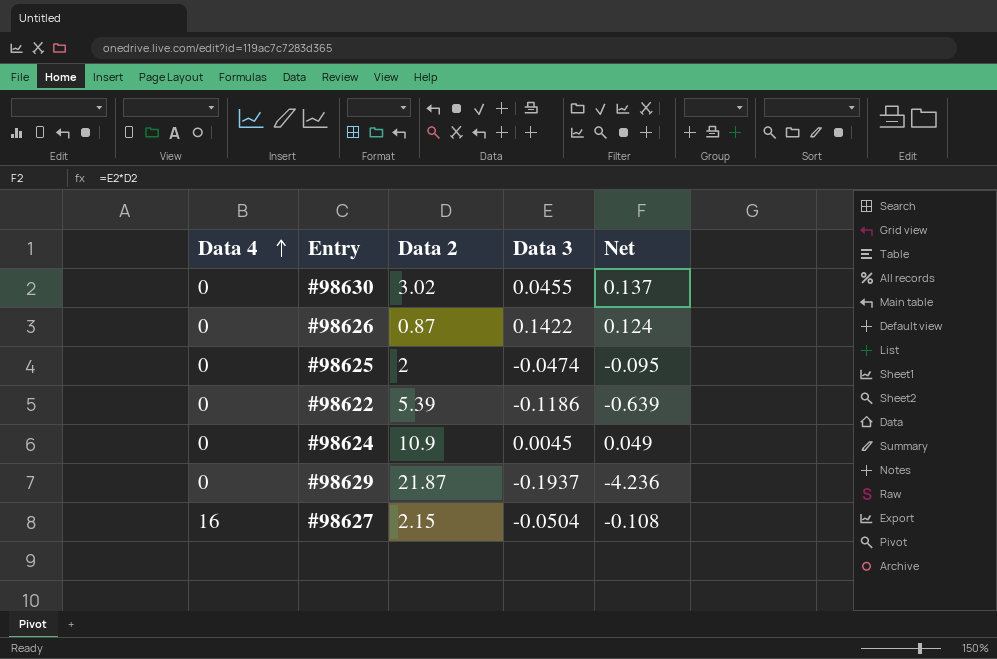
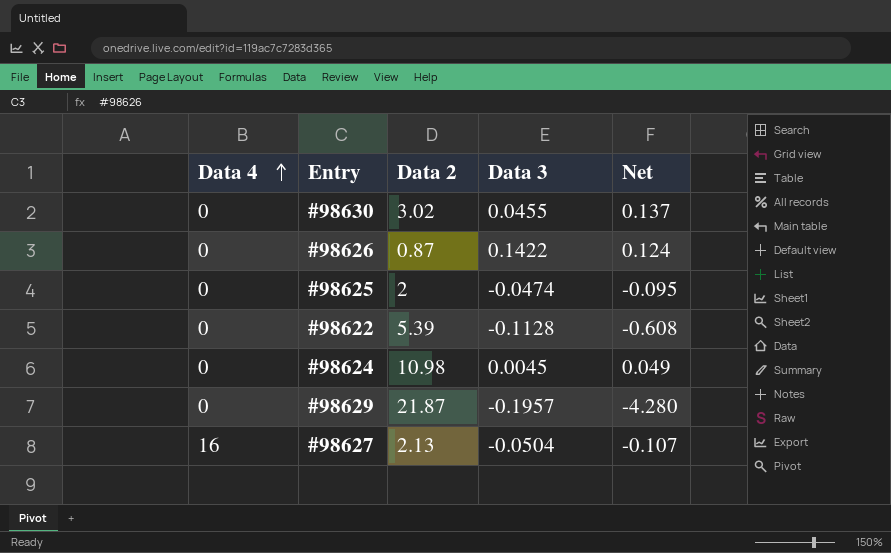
#98622 | Data 3: -0.1186 -> -0.1128
#98622 | Net: -0.639 -> -0.608
#98624 | Data 2: 10.9 -> 10.98
#98629 | Data 3: -0.1937 -> -0.1957
#98629 | Net: -4.236 -> -4.280
#98627 | Data 2: 2.15 -> 2.13
#98627 | Net: -0.108 -> -0.107

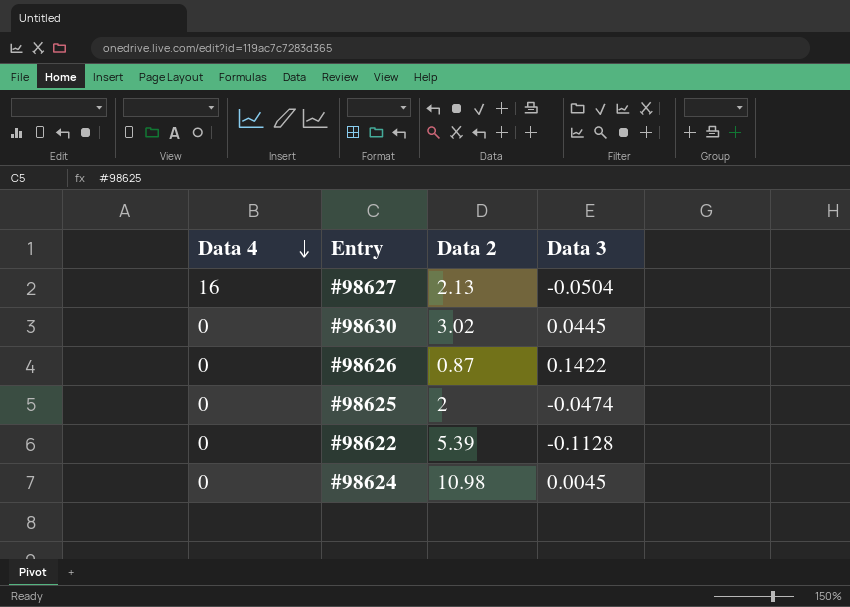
row order: Data 4 ascending -> Data 4 descending
column Net | formula: [Data 2] * [Data 3] -> none
row #98629: 0 | 21.87 | -0.1957 | -4.280 -> none
#98630 | Data 3: 0.0455 -> 0.0445

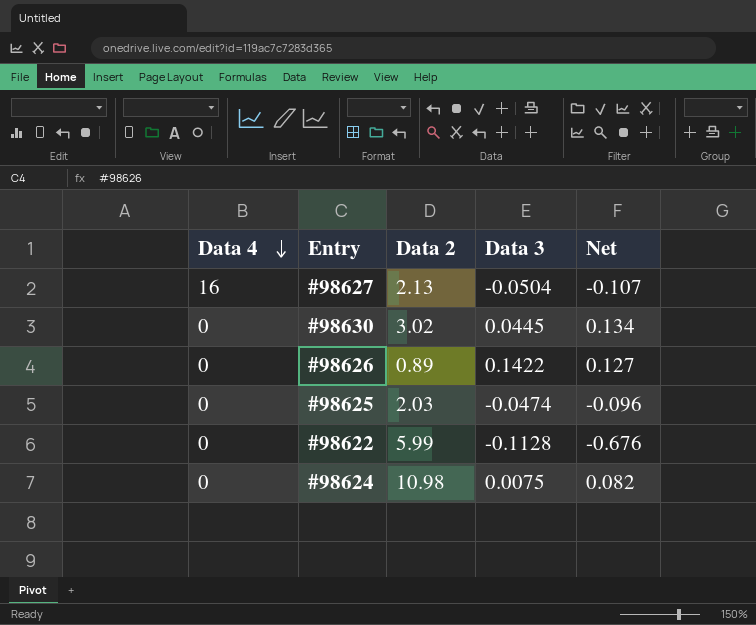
column Net | formula: none -> [Data 2] * [Data 3]
#98626 | Data 2: 0.87 -> 0.89
#98625 | Data 2: 2 -> 2.03
#98622 | Data 2: 5.39 -> 5.99
#98624 | Data 3: 0.0045 -> 0.0075

